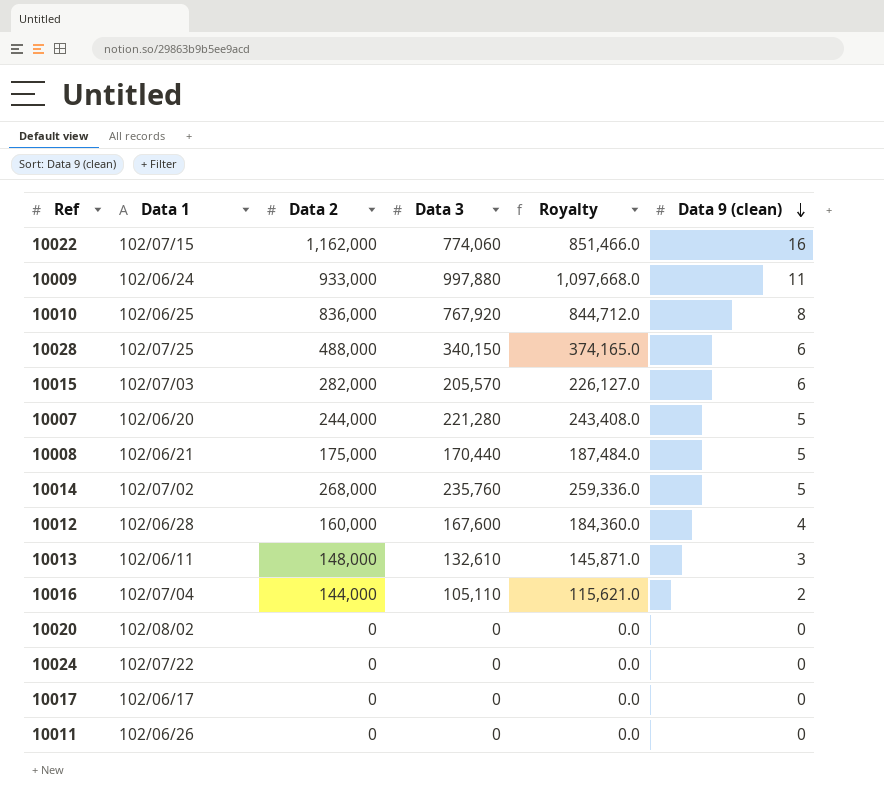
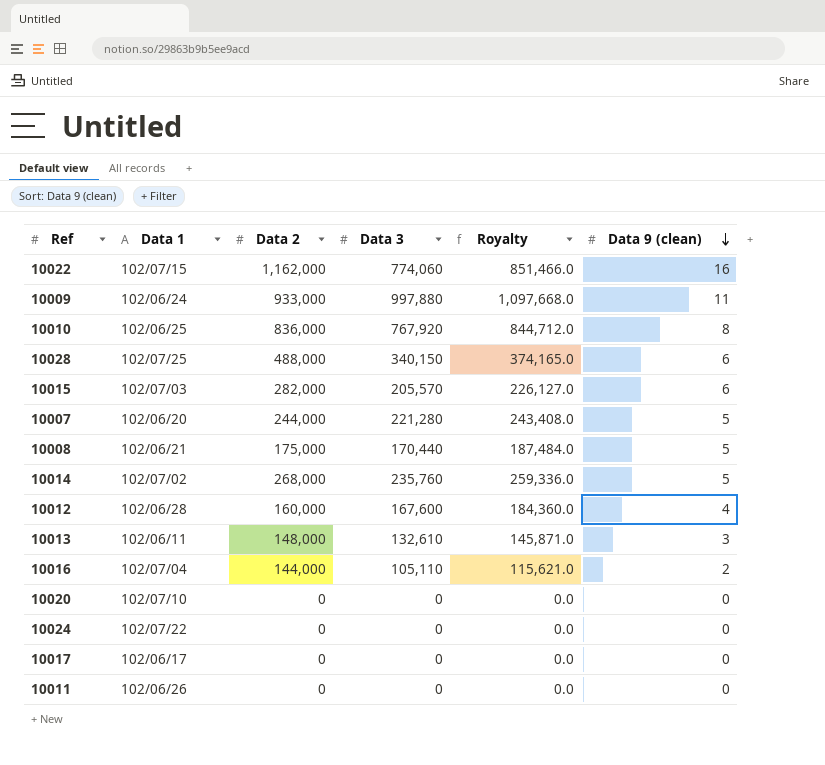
10020 | Data 1: 102/08/02 -> 102/07/10

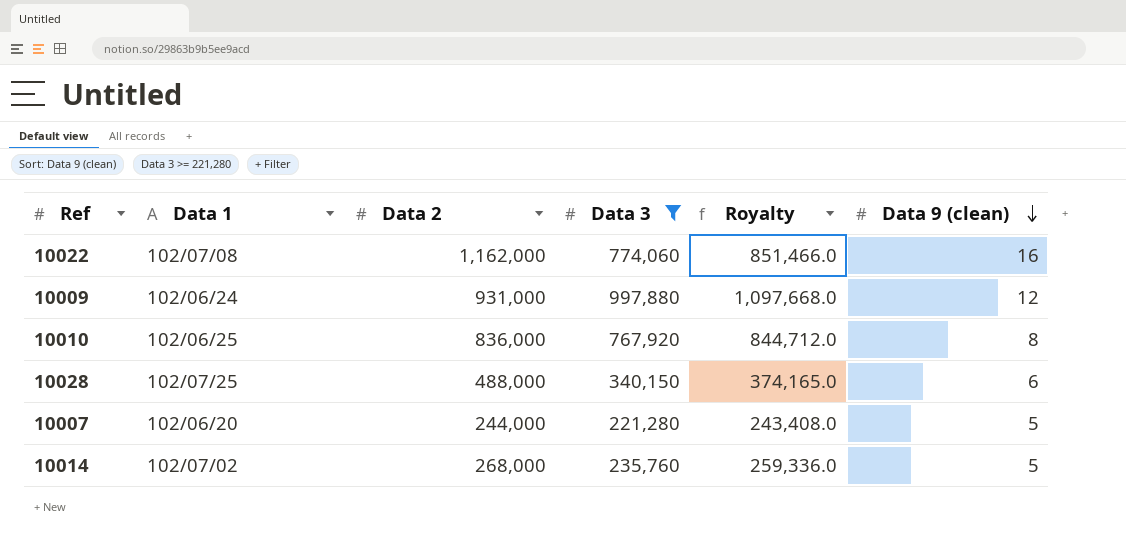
filter: none -> Data 3 >= 221,280
10022 | Data 1: 102/07/15 -> 102/07/08
10009 | Data 2: 933,000 -> 931,000
10009 | Data 9 (clean): 11 -> 12

